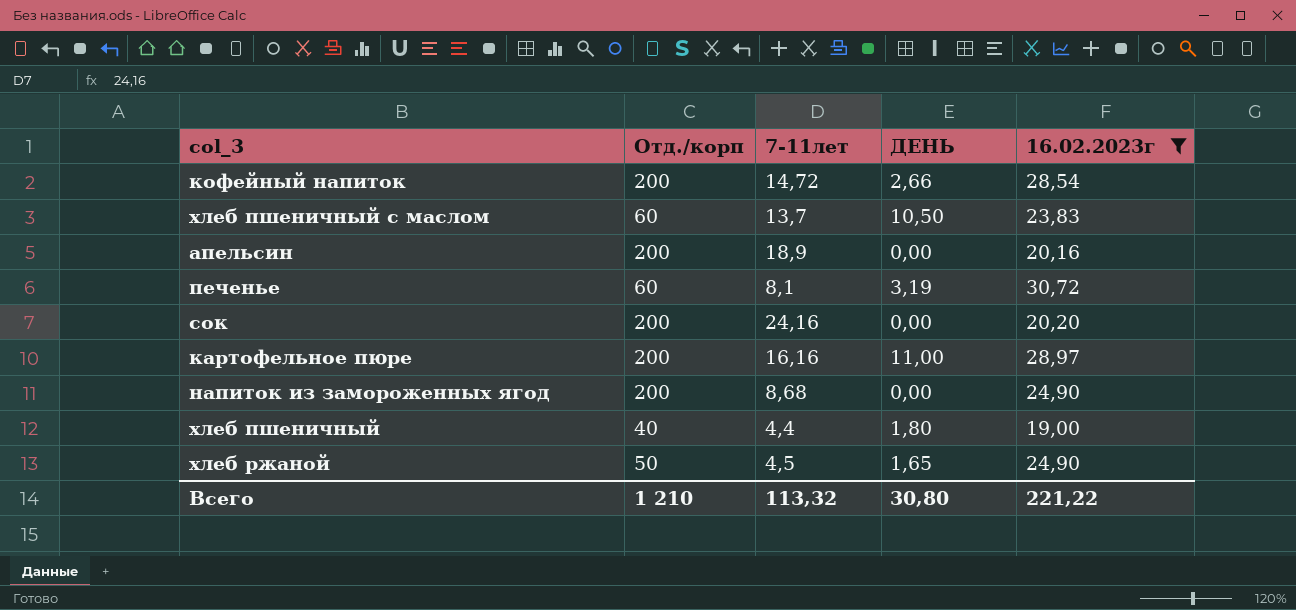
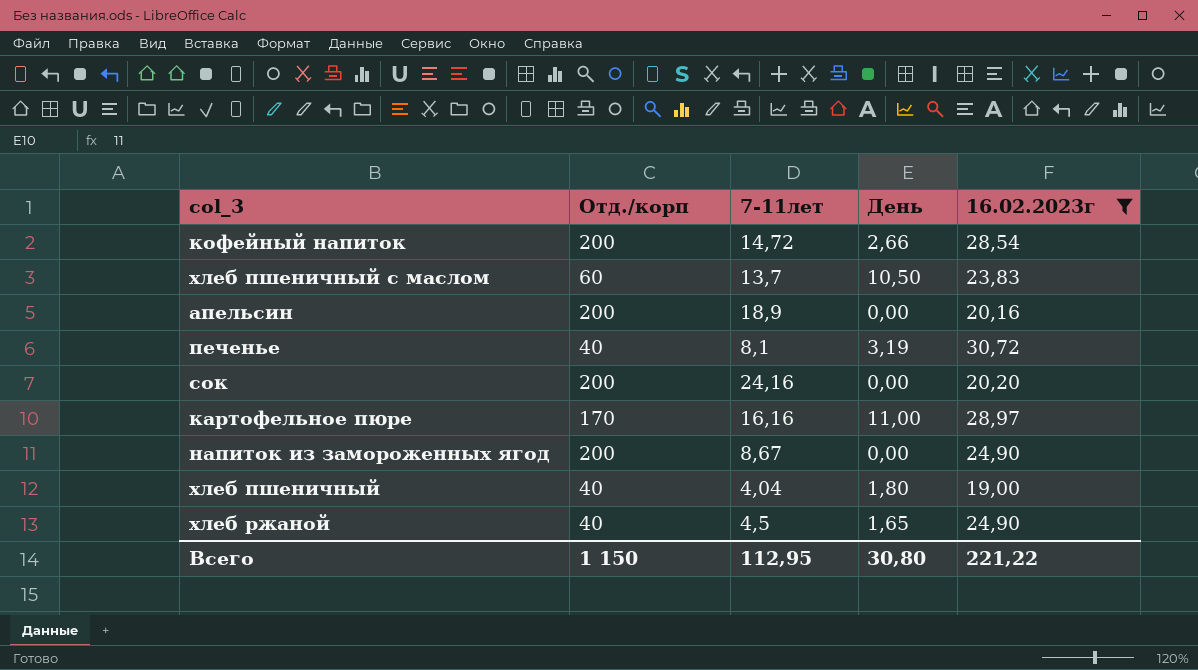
column name: ДЕНЬ -> День
печенье | Отд./корп: 60 -> 40
картофельное пюре | Отд./корп: 200 -> 170
напиток из замороженных ягод | 7-11лет: 8,68 -> 8,67
хлеб пшеничный | 7-11лет: 4,4 -> 4,04
хлеб ржаной | Отд./корп: 50 -> 40
Всего | Отд./корп: 1 210 -> 1 150
Всего | 7-11лет: 113,32 -> 112,95

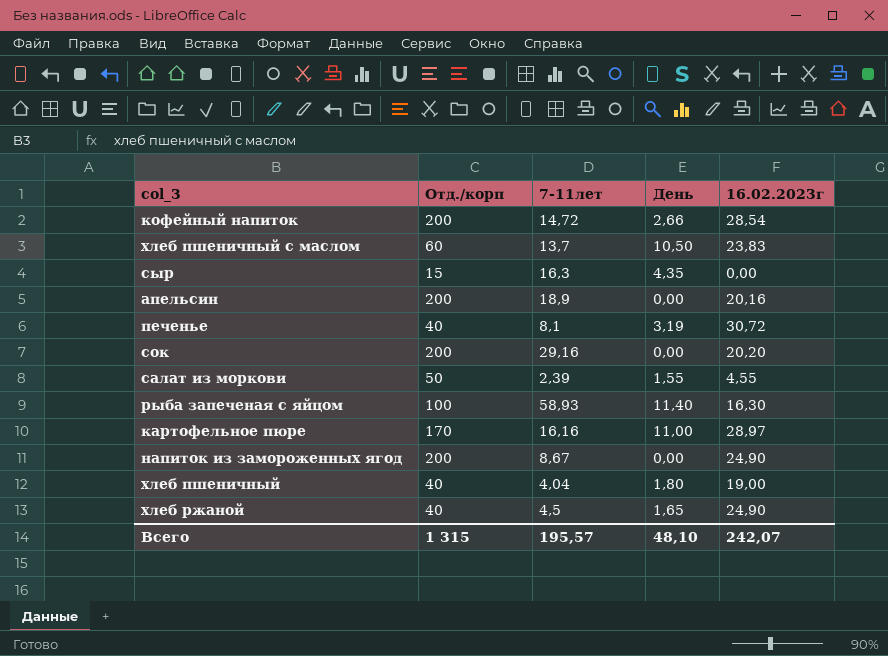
filter: 16.02.2023г >= 19,00 -> none
сок | 7-11лет: 24,16 -> 29,16
Всего | Отд./корп: 1 150 -> 1 315
Всего | 7-11лет: 112,95 -> 195,57
Всего | День: 30,80 -> 48,10
Всего | 16.02.2023г: 221,22 -> 242,07

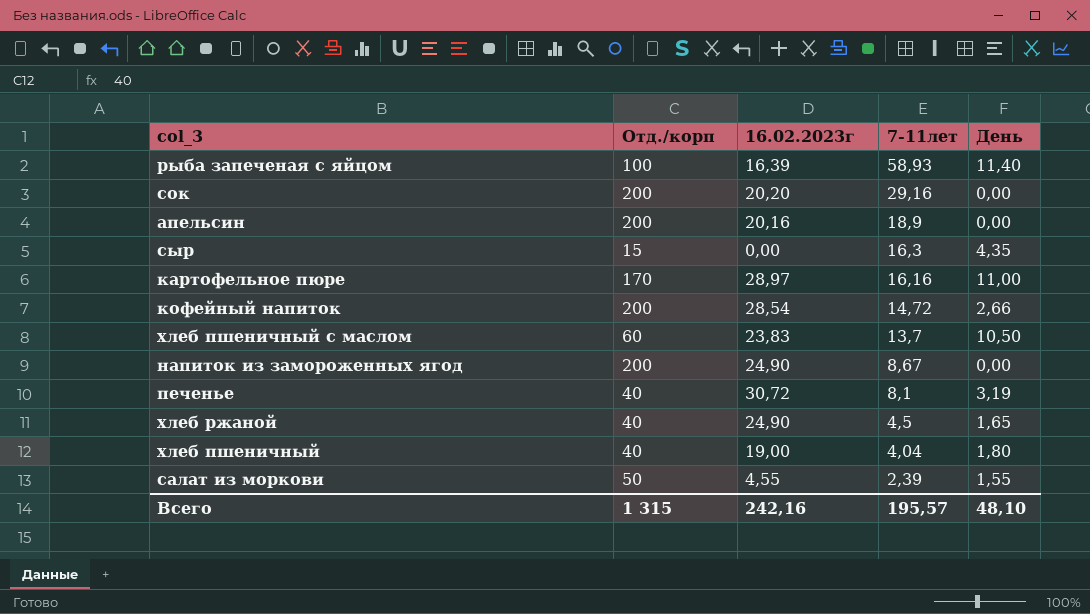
row order: none -> 7-11лет descending
column 16.02.2023г | position: 5 -> 3
рыба запеченая с яйцом | 16.02.2023г: 16,30 -> 16,39
Всего | 16.02.2023г: 242,07 -> 242,16

